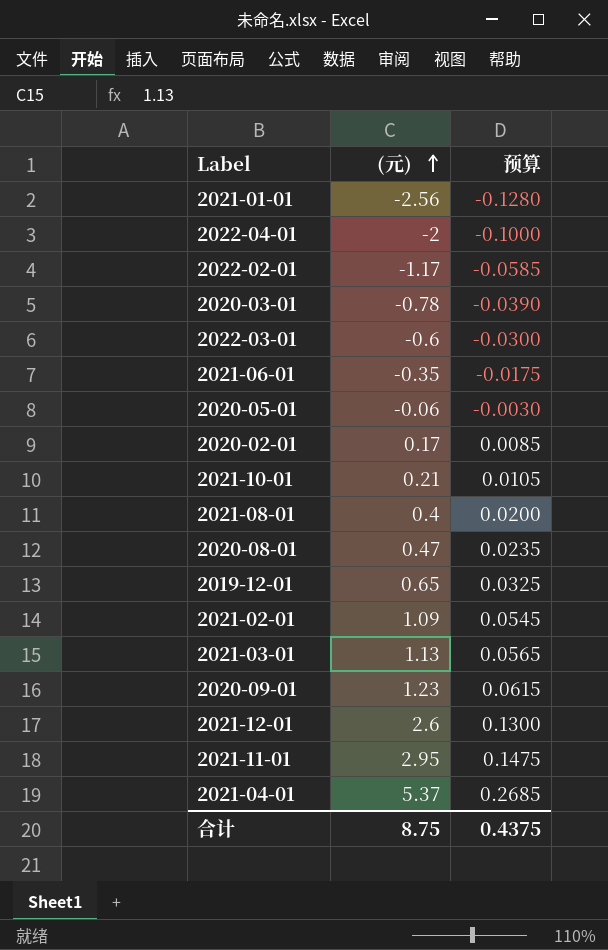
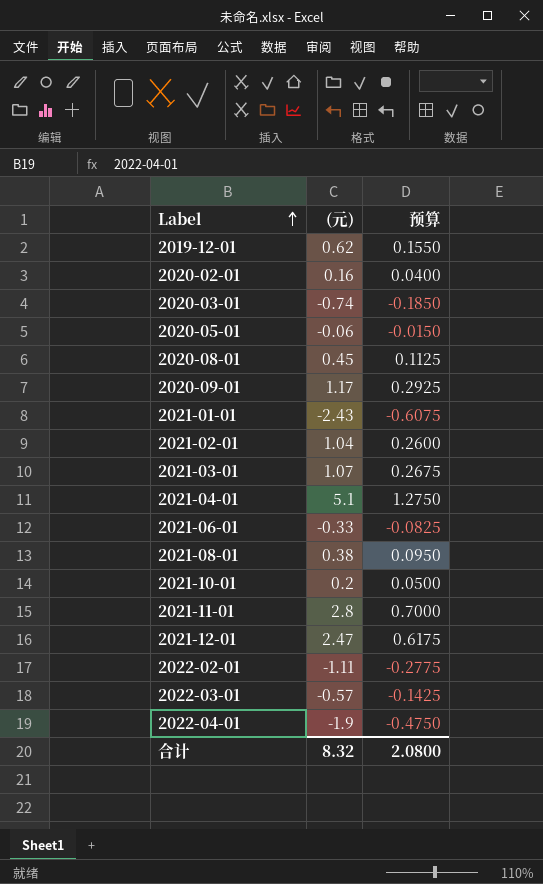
row order: (元) ascending -> Label ascending
column 预算 | formula: [(元)] * 0.05 -> [(元)] * 0.25
2019-12-01 | (元): 0.65 -> 0.62
2020-02-01 | (元): 0.17 -> 0.16
2020-03-01 | (元): -0.78 -> -0.74
2020-08-01 | (元): 0.47 -> 0.45
2020-09-01 | (元): 1.23 -> 1.17
2021-01-01 | (元): -2.56 -> -2.43
2021-02-01 | (元): 1.09 -> 1.04
2021-03-01 | (元): 1.13 -> 1.07
2021-04-01 | (元): 5.37 -> 5.1
2021-06-01 | (元): -0.35 -> -0.33
2021-08-01 | (元): 0.4 -> 0.38
2021-10-01 | (元): 0.21 -> 0.2
2021-11-01 | (元): 2.95 -> 2.8
2021-12-01 | (元): 2.6 -> 2.47
2022-02-01 | (元): -1.17 -> -1.11
2022-03-01 | (元): -0.6 -> -0.57
2022-04-01 | (元): -2 -> -1.9
合计 | (元): 8.75 -> 8.32
合计 | 预算: 0.4375 -> 2.0800

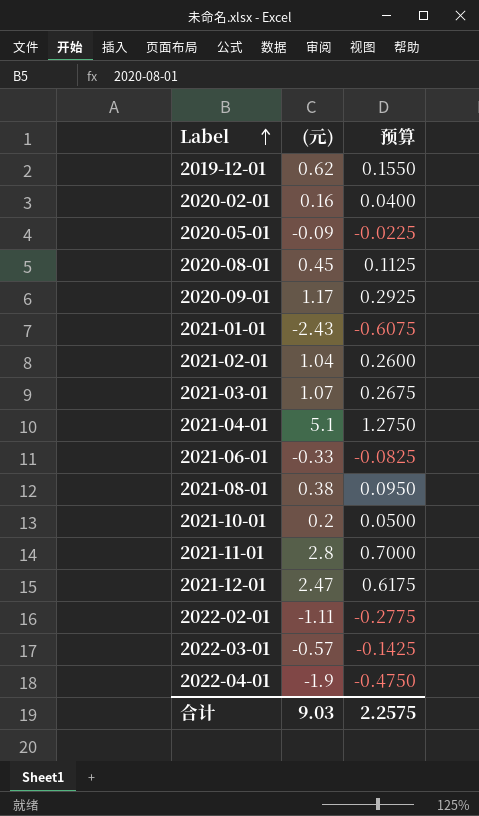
row 2020-03-01: -0.74 | -0.1850 -> none
2020-05-01 | (元): -0.06 -> -0.09
2020-05-01 | 预算: -0.0150 -> -0.0225
合计 | (元): 8.32 -> 9.03
合计 | 预算: 2.0800 -> 2.2575

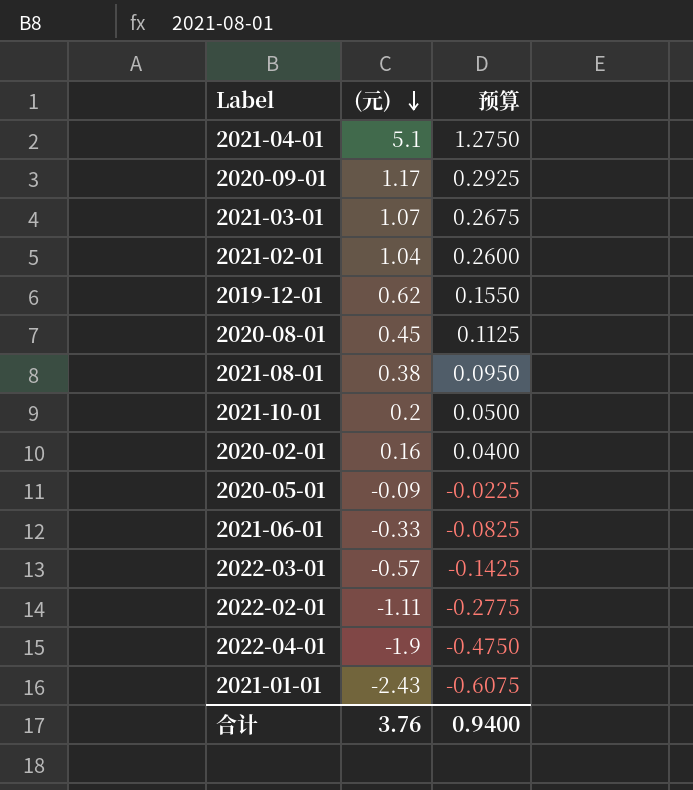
row order: Label ascending -> (元) descending
row 2021-11-01: 2.8 | 0.7000 -> none
row 2021-12-01: 2.47 | 0.6175 -> none
合计 | (元): 9.03 -> 3.76
合计 | 预算: 2.2575 -> 0.9400

